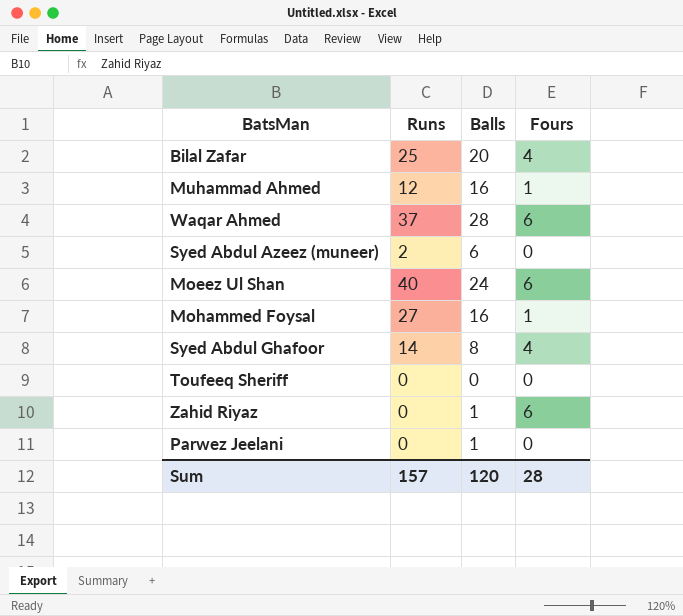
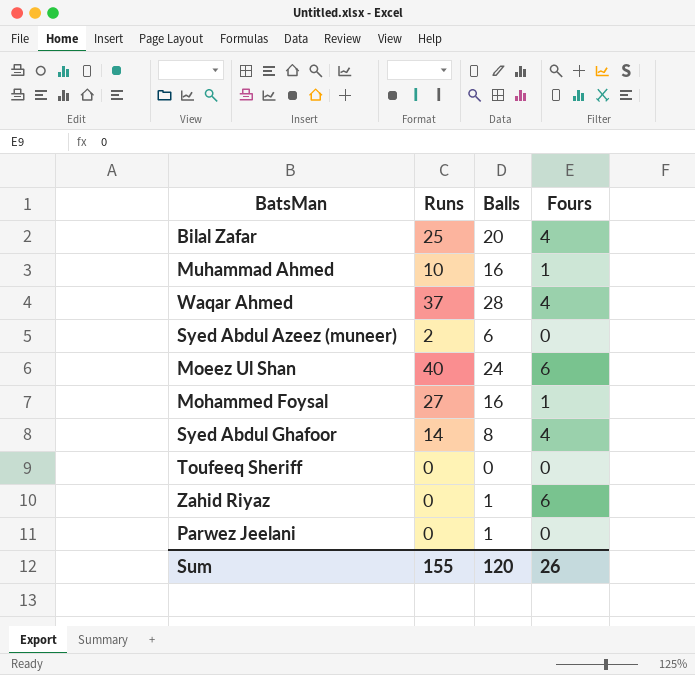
Muhammad Ahmed | Runs: 12 -> 10
Waqar Ahmed | Fours: 6 -> 4
Sum | Runs: 157 -> 155
Sum | Fours: 28 -> 26

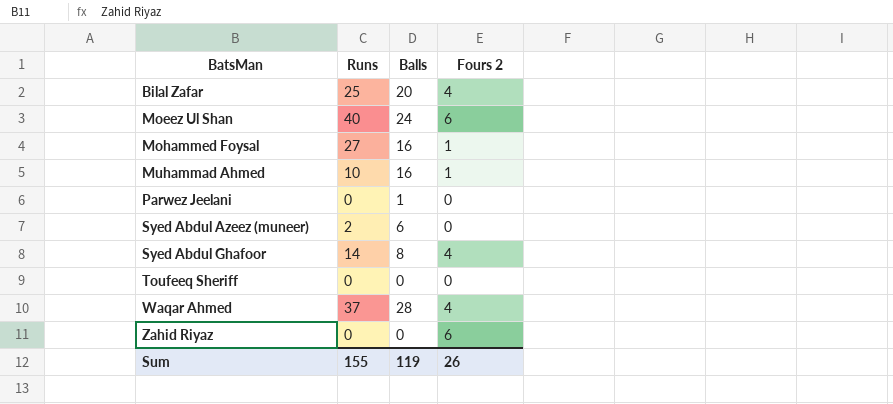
row order: none -> BatsMan ascending
column name: Fours -> Fours 2
Zahid Riyaz | Balls: 1 -> 0
Sum | Balls: 120 -> 119

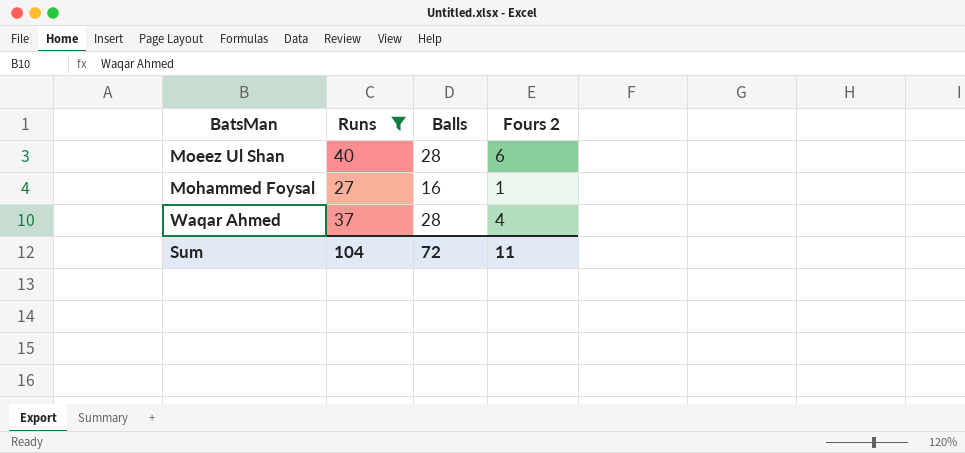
filter: none -> Runs >= 27
Moeez Ul Shan | Balls: 24 -> 28
Sum | Runs: 155 -> 104
Sum | Balls: 119 -> 72
Sum | Fours 2: 26 -> 11

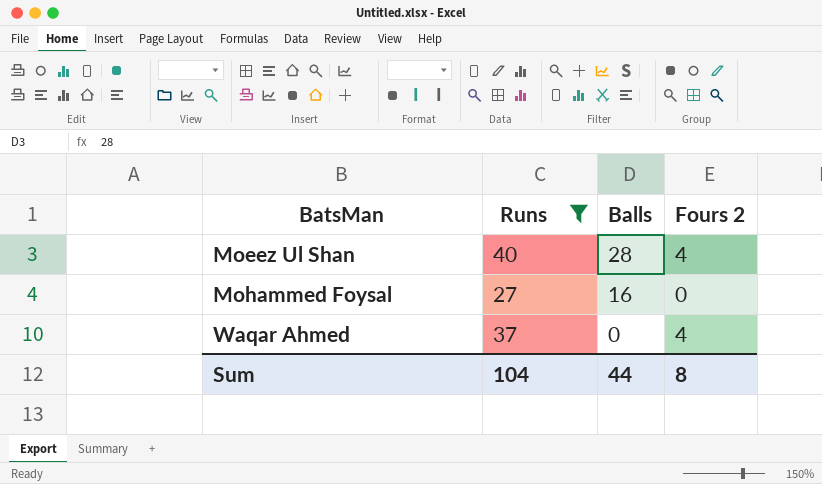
Moeez Ul Shan | Fours 2: 6 -> 4
Mohammed Foysal | Fours 2: 1 -> 0
Waqar Ahmed | Balls: 28 -> 0
Sum | Balls: 72 -> 44
Sum | Fours 2: 11 -> 8

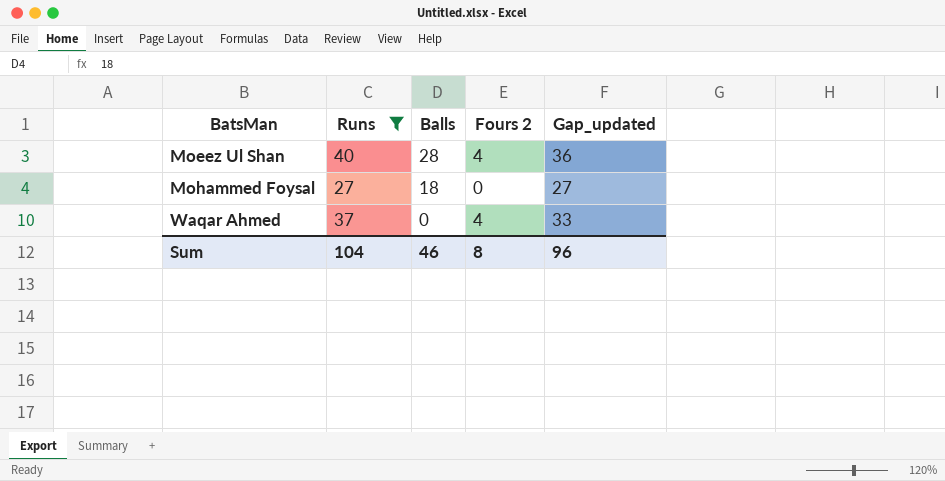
column Gap_updated | formula: none -> [Runs] - [Fours 2]
Mohammed Foysal | Balls: 16 -> 18
Sum | Balls: 44 -> 46

